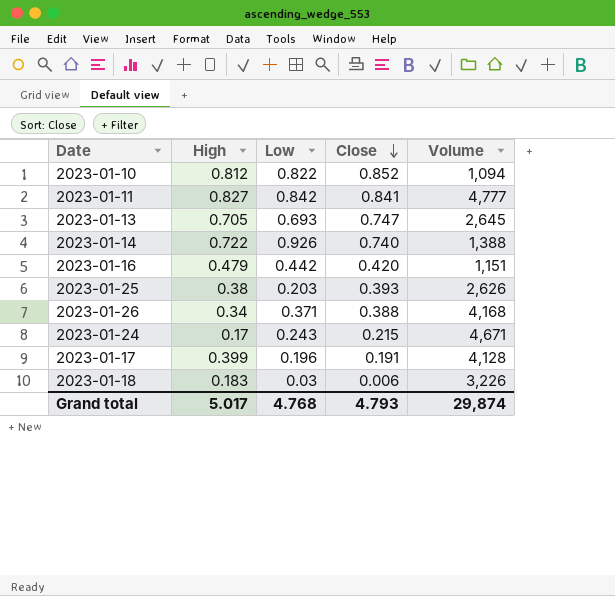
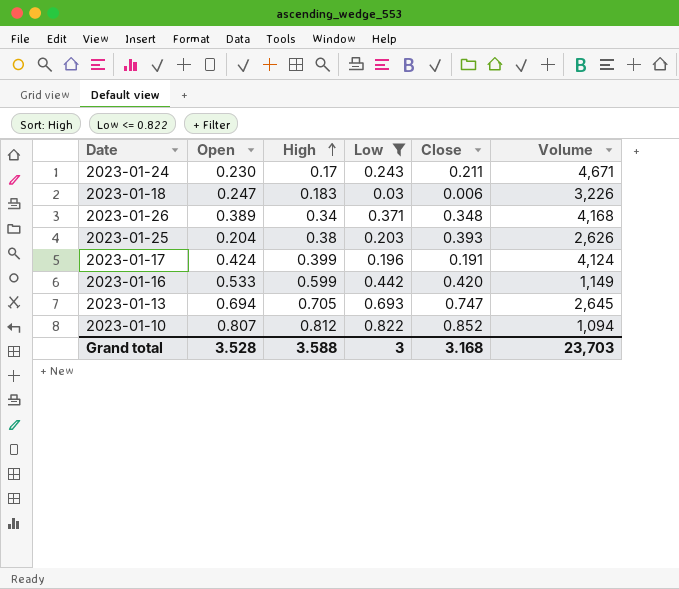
filter: none -> Low <= 0.822
row order: Close descending -> High ascending
column Open | position: none -> 2
2023-01-24 | Close: 0.215 -> 0.211
2023-01-26 | Close: 0.388 -> 0.348
2023-01-17 | Volume: 4,128 -> 4,124
2023-01-16 | High: 0.479 -> 0.599
2023-01-16 | Volume: 1,151 -> 1,149
Grand total | High: 5.017 -> 3.588
Grand total | Low: 4.768 -> 3
Grand total | Close: 4.793 -> 3.168
Grand total | Volume: 29,874 -> 23,703

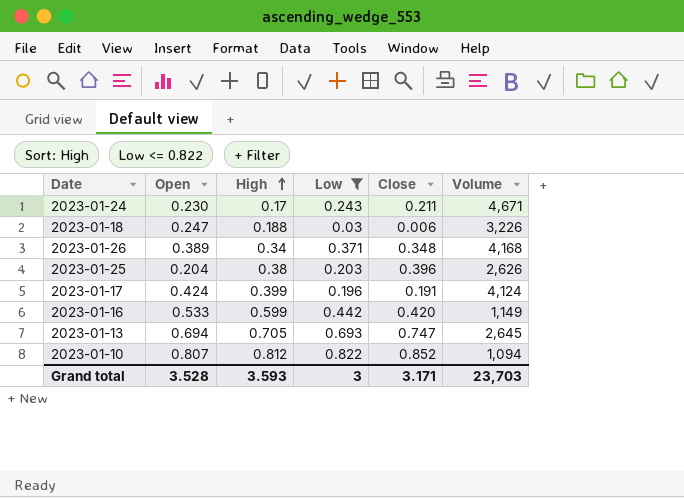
2023-01-18 | High: 0.183 -> 0.188
2023-01-25 | Close: 0.393 -> 0.396
Grand total | High: 3.588 -> 3.593
Grand total | Close: 3.168 -> 3.171

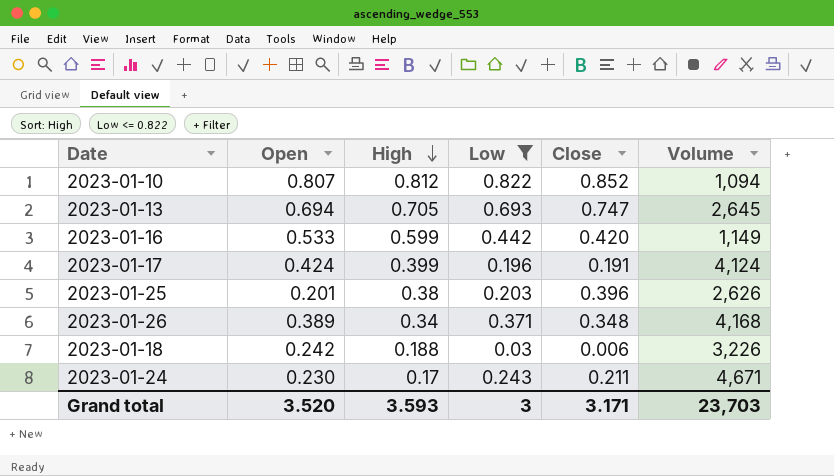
row order: High ascending -> High descending
2023-01-25 | Open: 0.204 -> 0.201
2023-01-18 | Open: 0.247 -> 0.242
Grand total | Open: 3.528 -> 3.520

